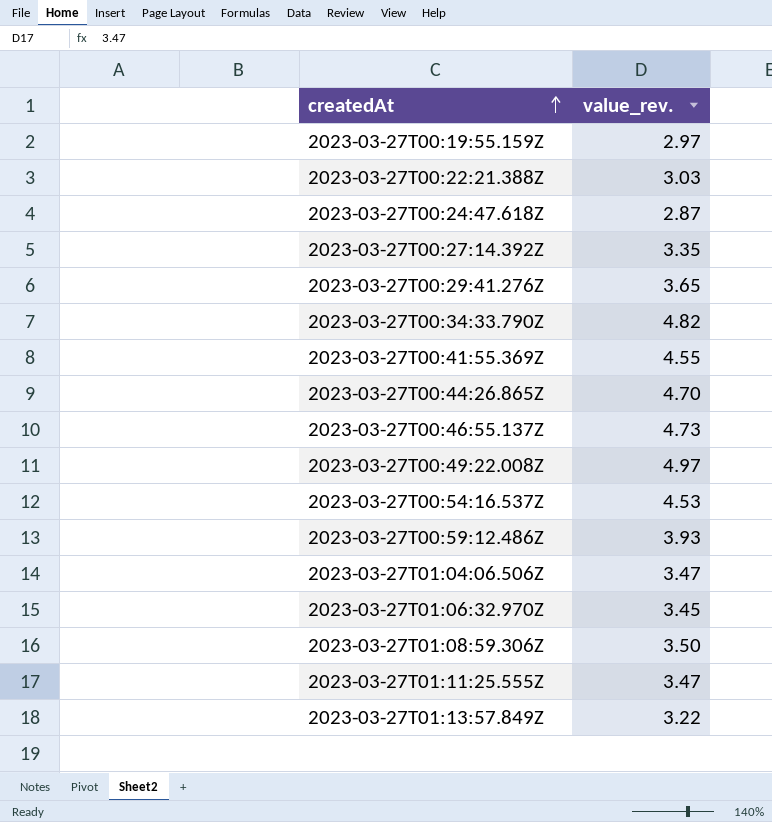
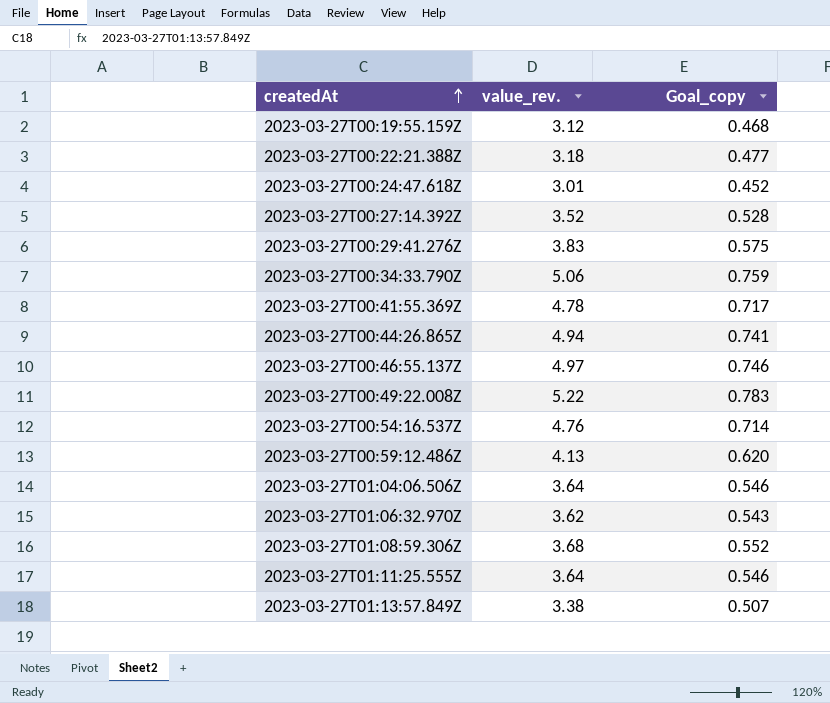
column Goal_copy | formula: none -> [value_rev.] * 0.15
2023-03-27T00:19:55.159Z | value_rev.: 2.97 -> 3.12
2023-03-27T00:22:21.388Z | value_rev.: 3.03 -> 3.18
2023-03-27T00:24:47.618Z | value_rev.: 2.87 -> 3.01
2023-03-27T00:27:14.392Z | value_rev.: 3.35 -> 3.52
2023-03-27T00:29:41.276Z | value_rev.: 3.65 -> 3.83
2023-03-27T00:34:33.790Z | value_rev.: 4.82 -> 5.06
2023-03-27T00:41:55.369Z | value_rev.: 4.55 -> 4.78
2023-03-27T00:44:26.865Z | value_rev.: 4.70 -> 4.94
2023-03-27T00:46:55.137Z | value_rev.: 4.73 -> 4.97
2023-03-27T00:49:22.008Z | value_rev.: 4.97 -> 5.22
2023-03-27T00:54:16.537Z | value_rev.: 4.53 -> 4.76
2023-03-27T00:59:12.486Z | value_rev.: 3.93 -> 4.13
2023-03-27T01:04:06.506Z | value_rev.: 3.47 -> 3.64
2023-03-27T01:06:32.970Z | value_rev.: 3.45 -> 3.62
2023-03-27T01:08:59.306Z | value_rev.: 3.50 -> 3.68
2023-03-27T01:11:25.555Z | value_rev.: 3.47 -> 3.64
2023-03-27T01:13:57.849Z | value_rev.: 3.22 -> 3.38

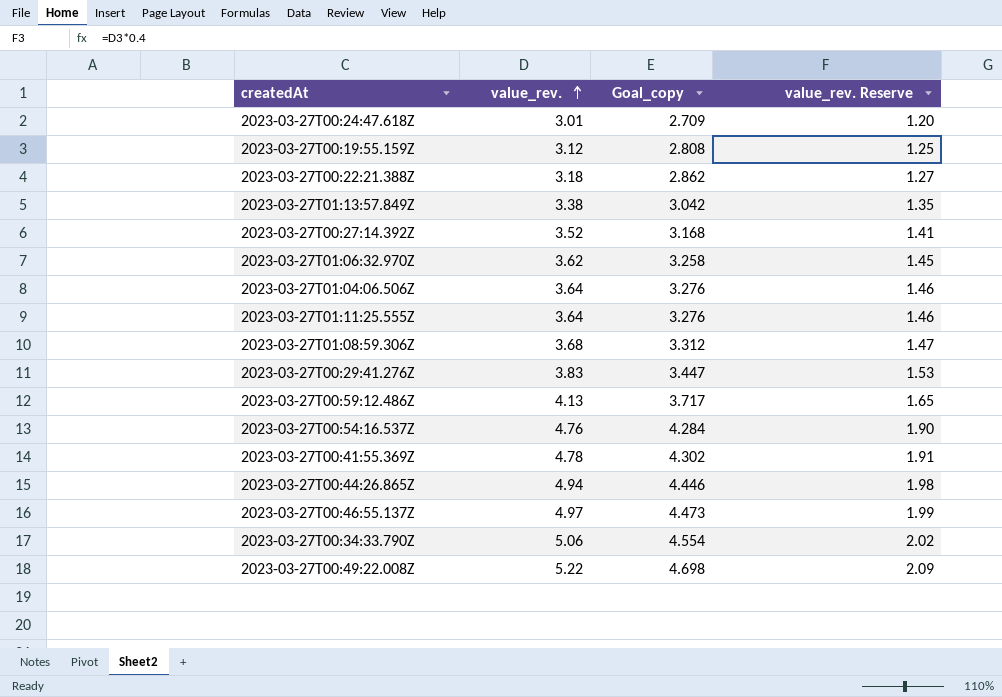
row order: createdAt ascending -> value_rev. ascending
column Goal_copy | formula: [value_rev.] * 0.15 -> [value_rev.] * 0.9
column value_rev. Reserve | formula: none -> [value_rev.] * 0.4

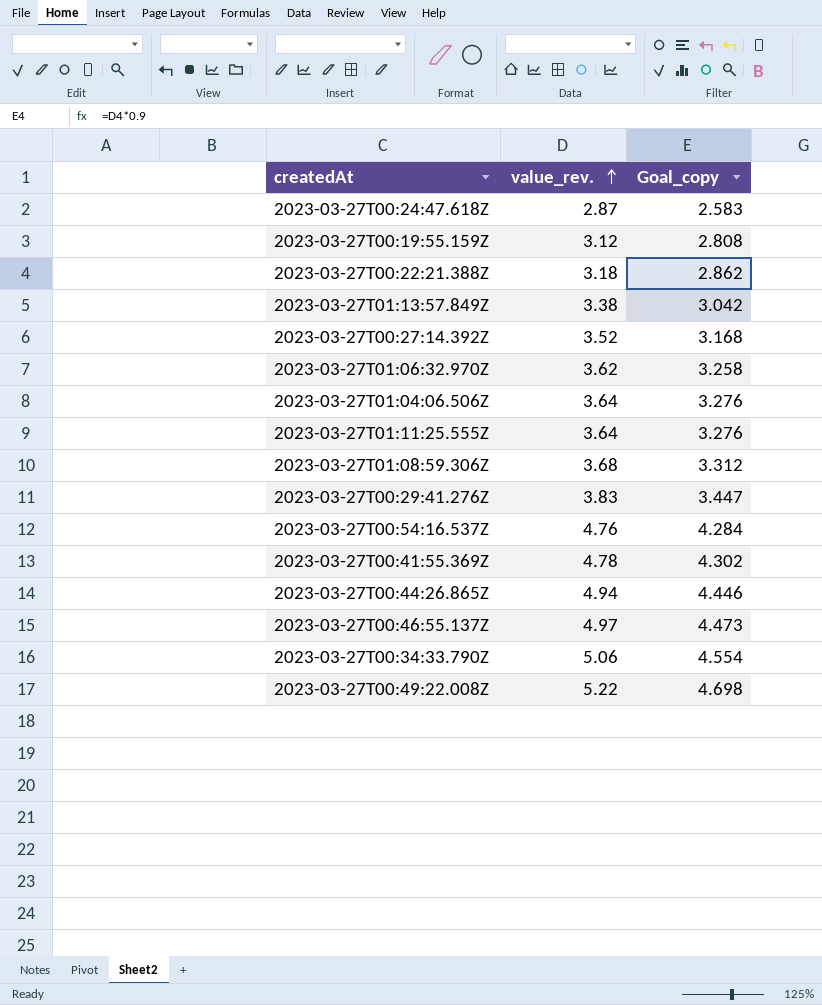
column value_rev. Reserve | formula: [value_rev.] * 0.4 -> none
row 2023-03-27T00:59:12.486Z: 4.13 | 3.717 | 1.65 -> none
2023-03-27T00:24:47.618Z | value_rev.: 3.01 -> 2.87
2023-03-27T00:24:47.618Z | Goal_copy: 2.709 -> 2.583

